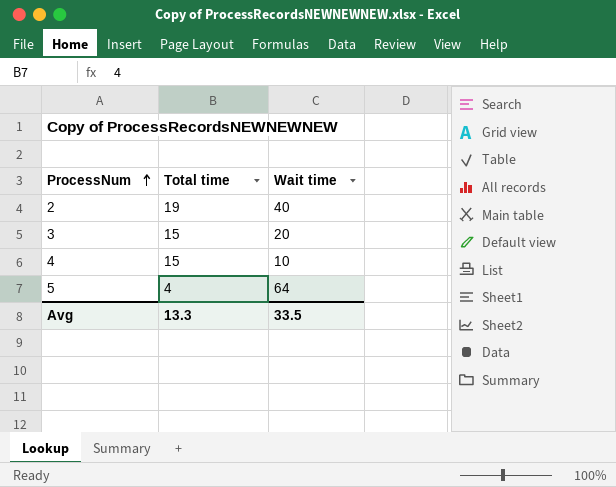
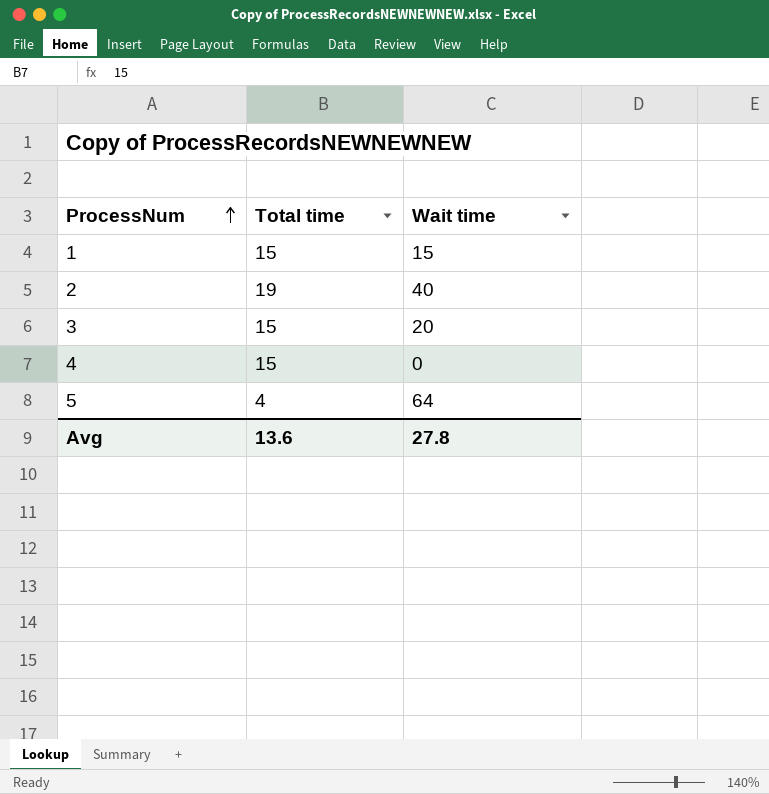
row 1: none -> 15 | 15
4 | Wait time: 10 -> 0
Avg | Total time: 13.3 -> 13.6
Avg | Wait time: 33.5 -> 27.8

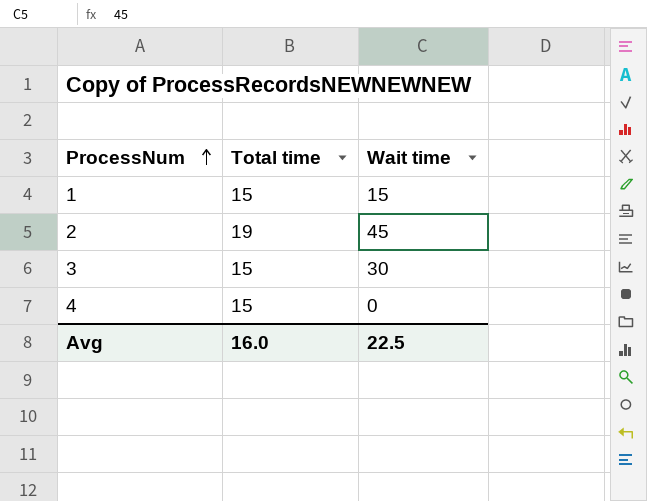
row 5: 4 | 64 -> none
2 | Wait time: 40 -> 45
3 | Wait time: 20 -> 30
Avg | Total time: 13.6 -> 16.0
Avg | Wait time: 27.8 -> 22.5

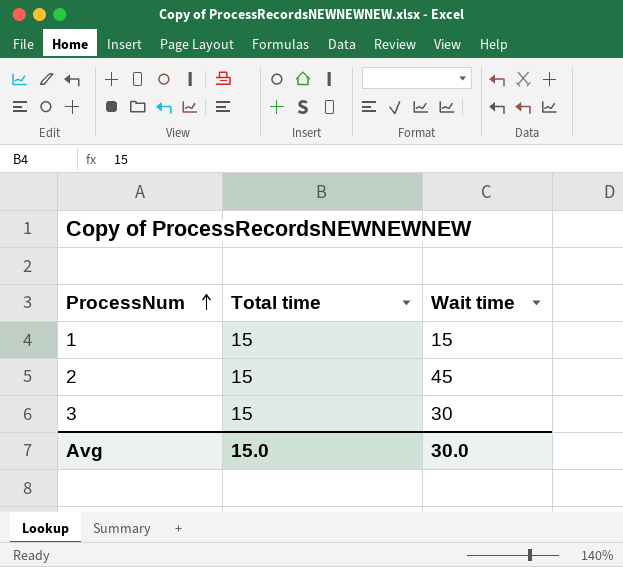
row 4: 15 | 0 -> none
2 | Total time: 19 -> 15
Avg | Total time: 16.0 -> 15.0
Avg | Wait time: 22.5 -> 30.0

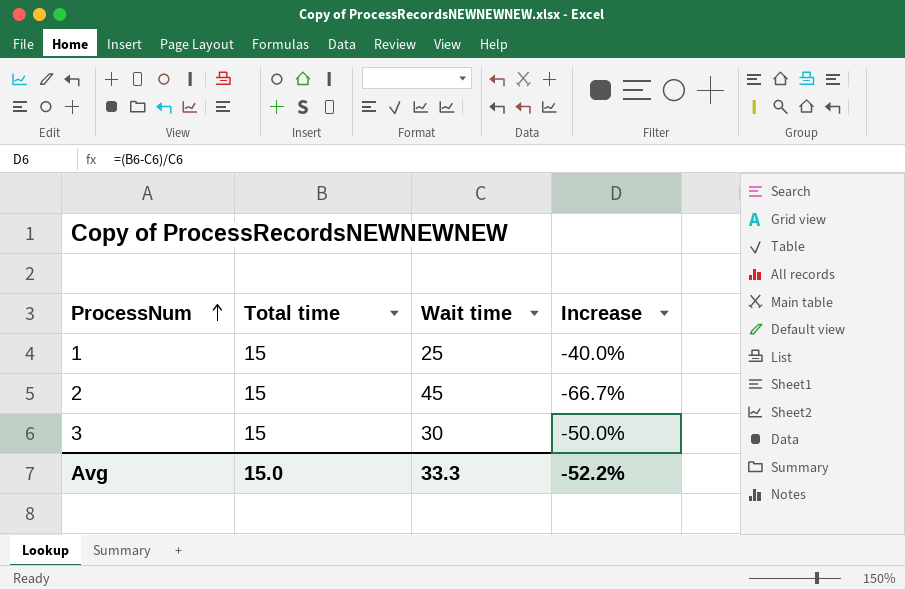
column Increase | formula: none -> ([Total time] - [Wait time]) / [Wait time]
1 | Wait time: 15 -> 25
Avg | Wait time: 30.0 -> 33.3

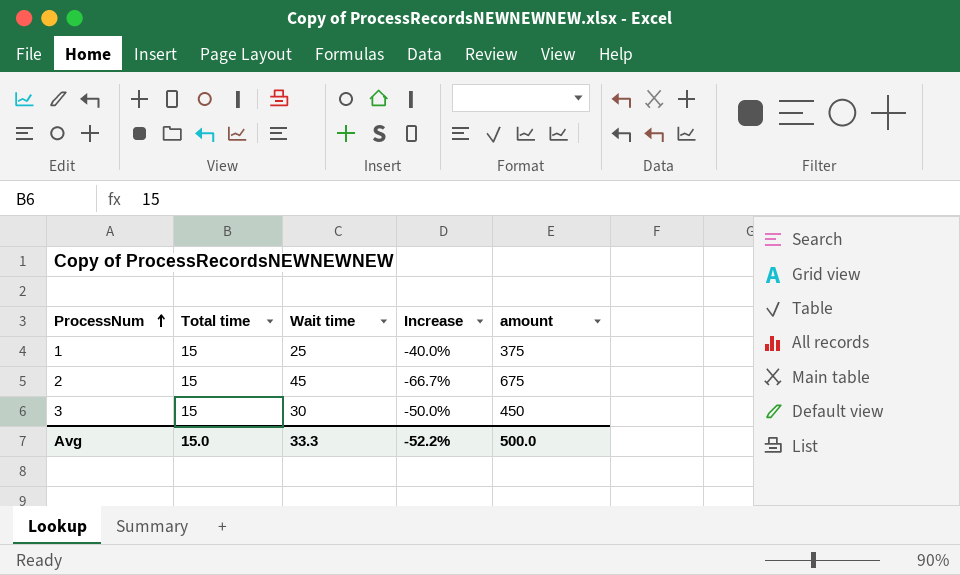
column amount | formula: none -> [Total time] * [Wait time]

